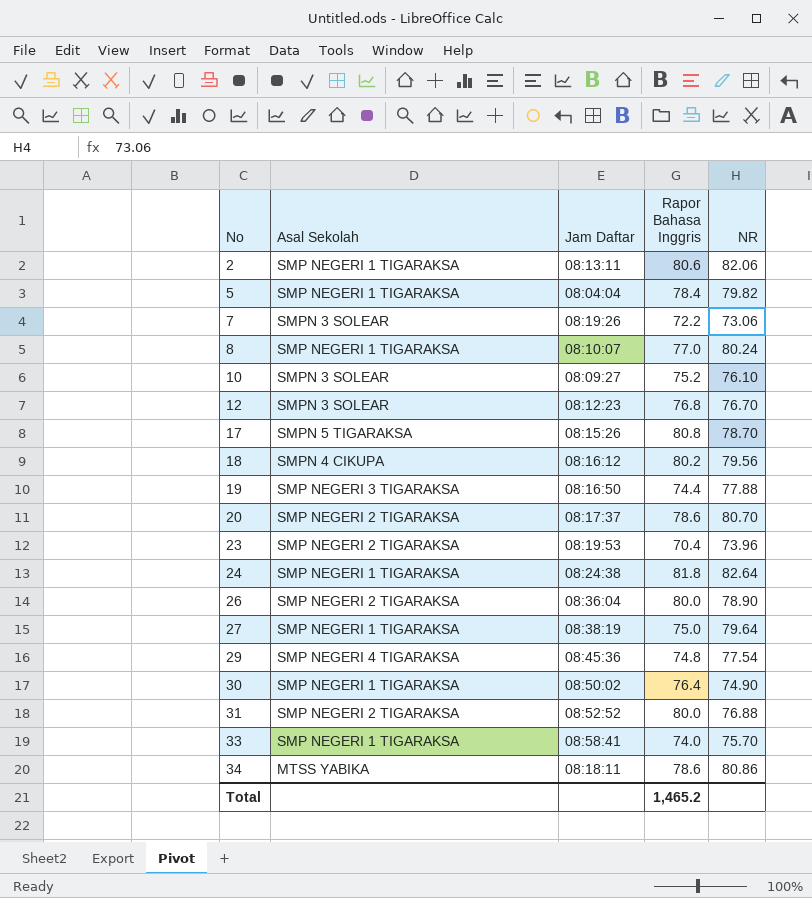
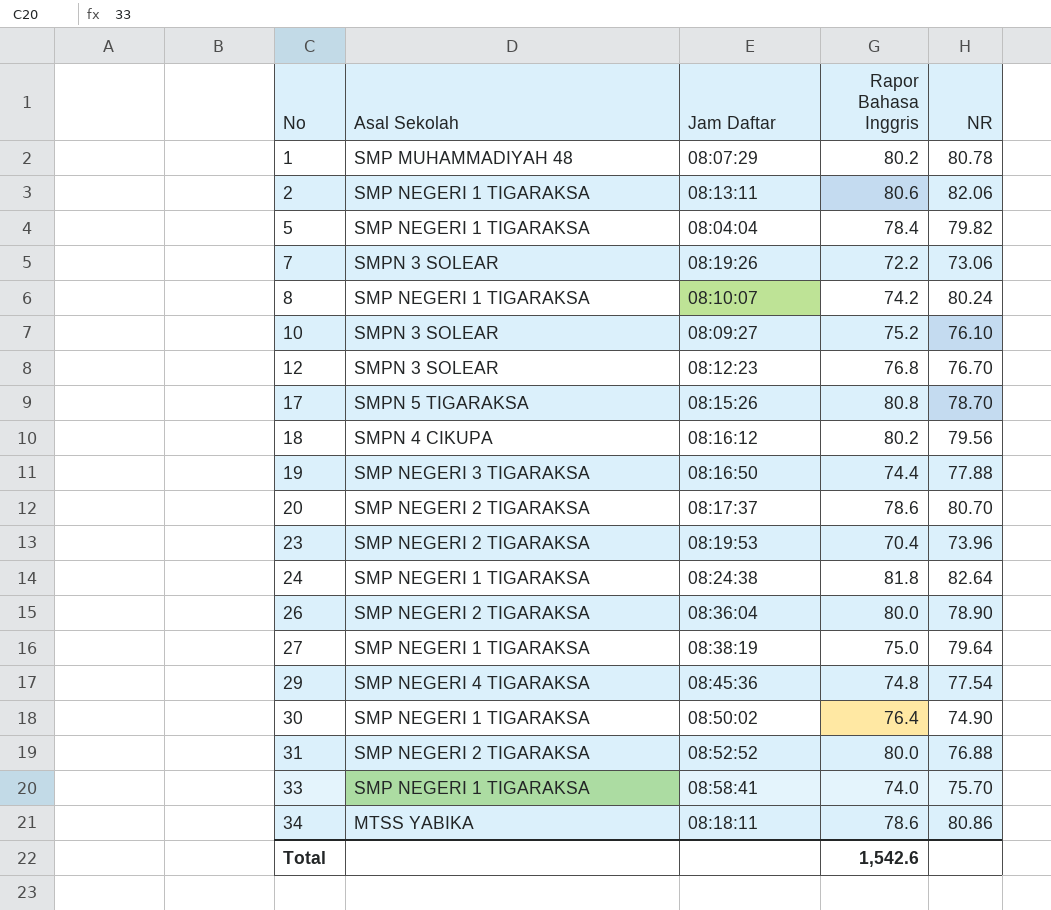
row 1: none -> SMP MUHAMMADIYAH 48 | 08:07:29 | 80.2 | 80.78
8 | Rapor Bahasa Inggris: 77.0 -> 74.2
Total | Rapor Bahasa Inggris: 1,465.2 -> 1,542.6

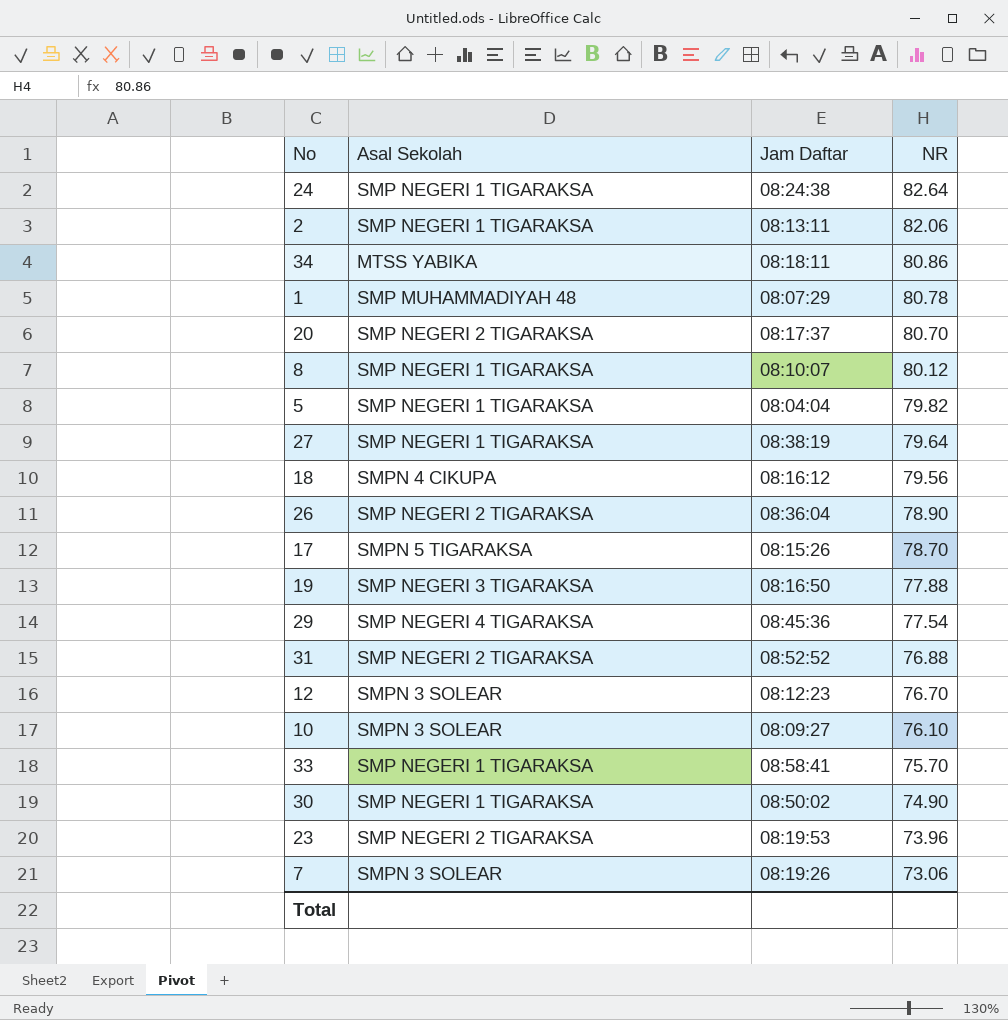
row order: No ascending -> NR descending
column Rapor Bahasa Inggris | position: 4 -> none
8 | NR: 80.24 -> 80.12

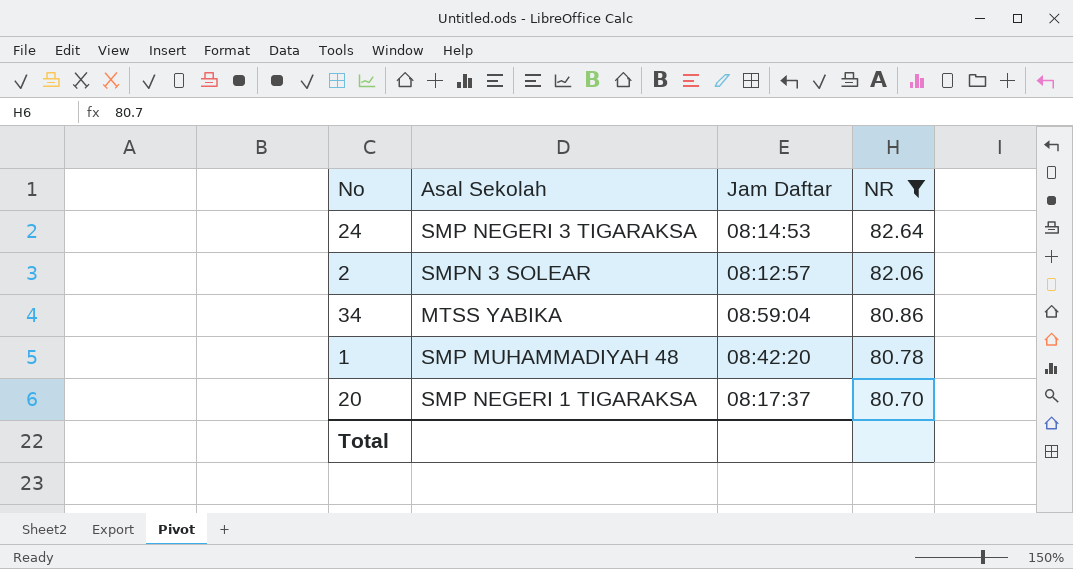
filter: none -> NR >= 80.70
24 | Asal Sekolah: SMP NEGERI 1 TIGARAKSA -> SMP NEGERI 3 TIGARAKSA
24 | Jam Daftar: 08:24:38 -> 08:14:53
2 | Asal Sekolah: SMP NEGERI 1 TIGARAKSA -> SMPN 3 SOLEAR
2 | Jam Daftar: 08:13:11 -> 08:12:57
34 | Jam Daftar: 08:18:11 -> 08:59:04
1 | Jam Daftar: 08:07:29 -> 08:42:20
20 | Asal Sekolah: SMP NEGERI 2 TIGARAKSA -> SMP NEGERI 1 TIGARAKSA

